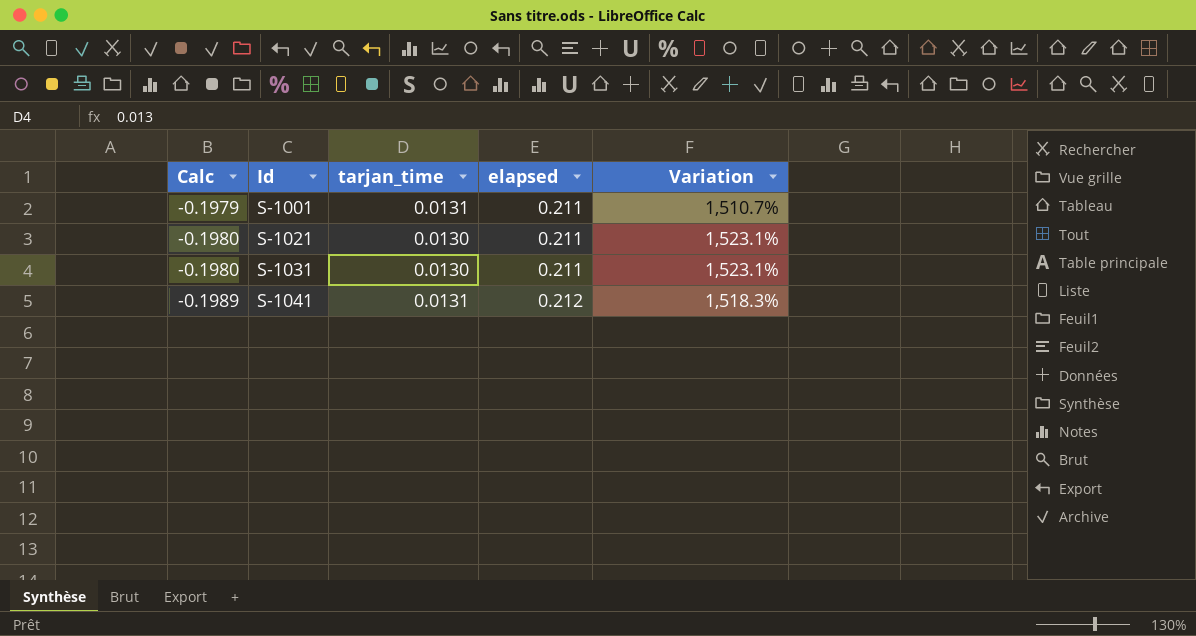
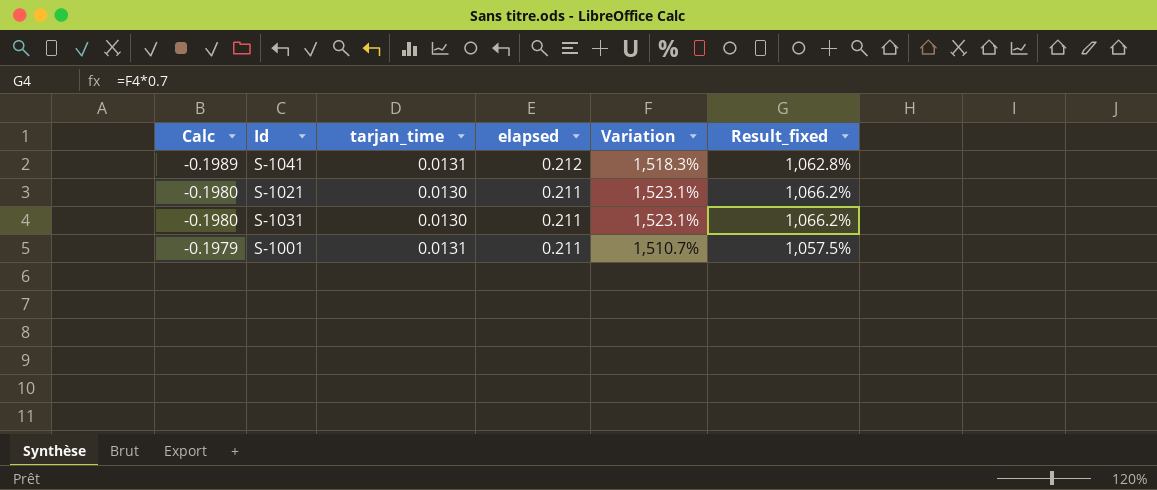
row order: Calc descending -> Calc ascending
column Result_fixed | formula: none -> [Variation] * 0.7

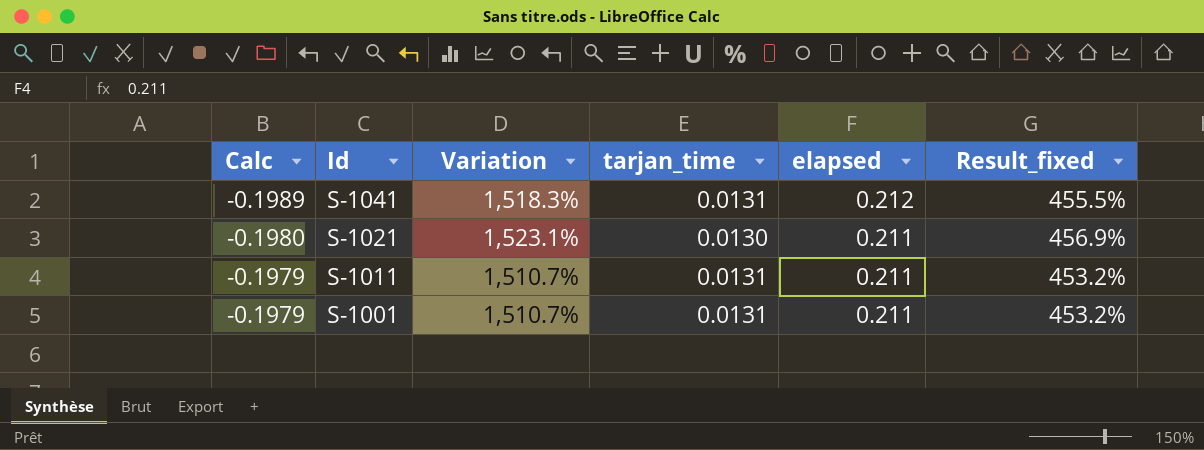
column Variation | position: 5 -> 3
column Result_fixed | formula: [Variation] * 0.7 -> [Variation] * 0.3
row S-1031: -0.1980 | 0.0130 | 0.211 | 1,523.1% | 1,066.2% -> none
row S-1011: none -> -0.1979 | 1,510.7% | 0.0131 | 0.211 | 453.2%

